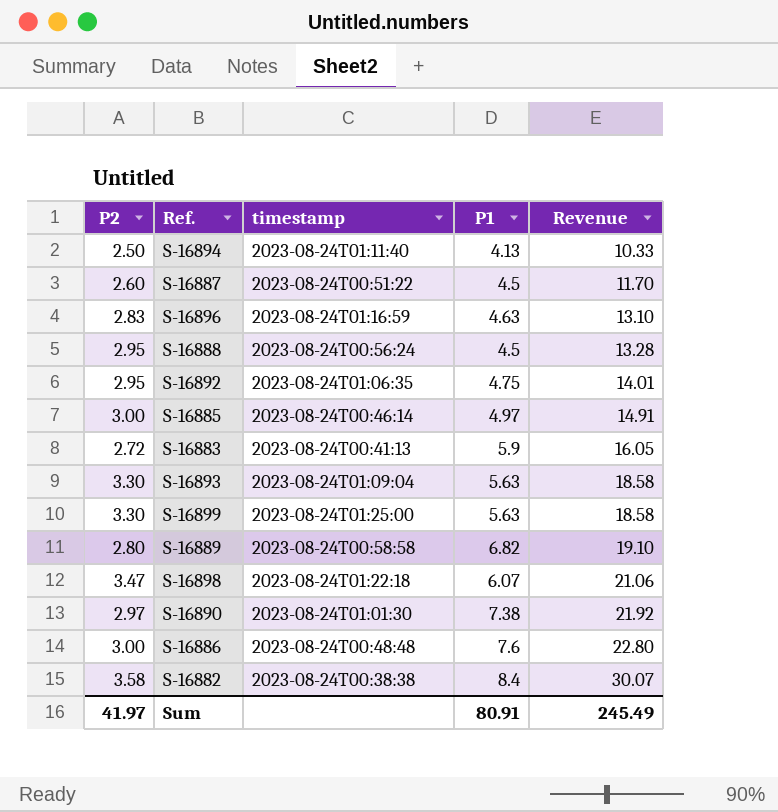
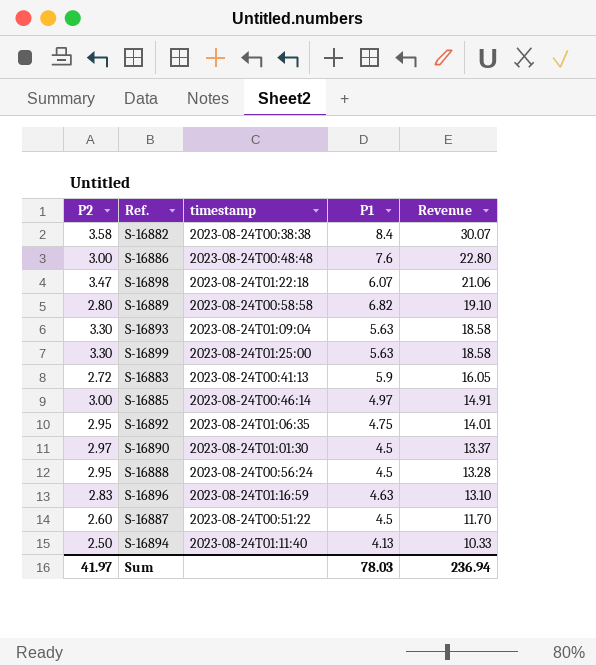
row order: Revenue ascending -> Revenue descending
S-16890 | P1: 7.38 -> 4.5
S-16890 | Revenue: 21.92 -> 13.37
Sum | P1: 80.91 -> 78.03
Sum | Revenue: 245.49 -> 236.94

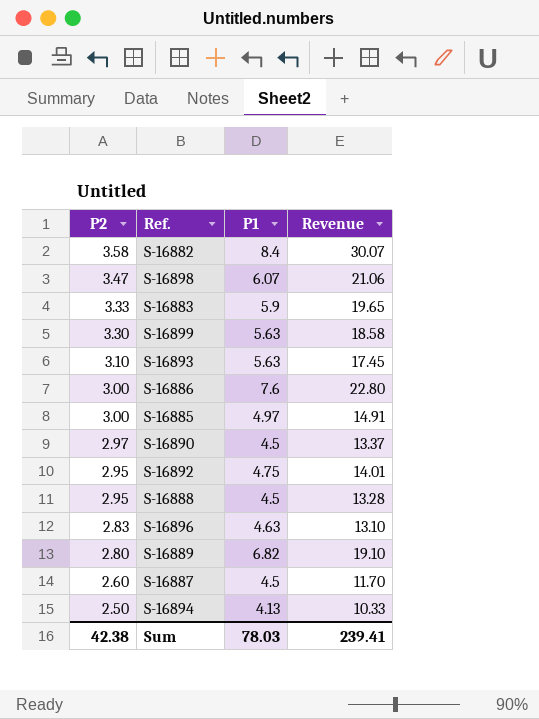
row order: Revenue descending -> P2 descending
column timestamp | position: 3 -> none
S-16883 | P2: 2.72 -> 3.33
S-16883 | Revenue: 16.05 -> 19.65
S-16893 | P2: 3.30 -> 3.10
S-16893 | Revenue: 18.58 -> 17.45
Sum | P2: 41.97 -> 42.38
Sum | Revenue: 236.94 -> 239.41

